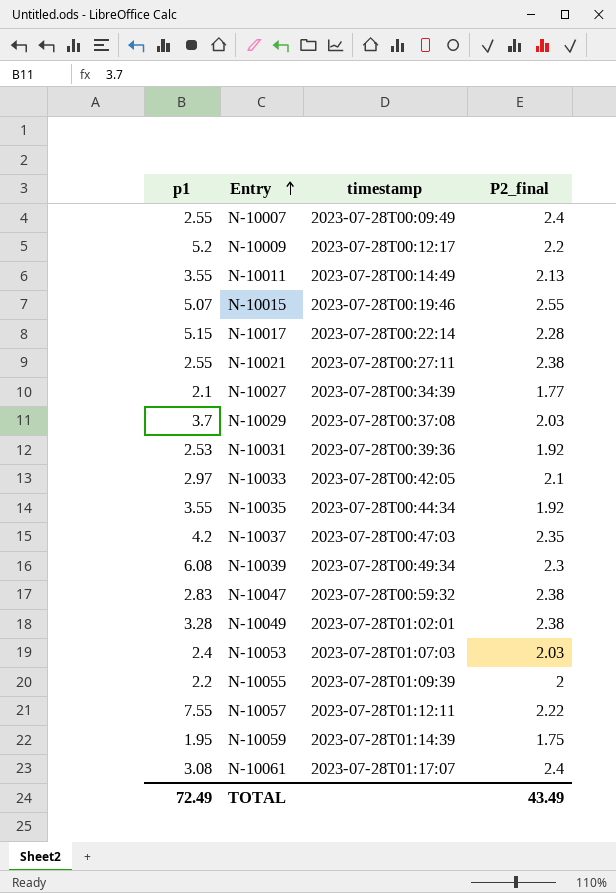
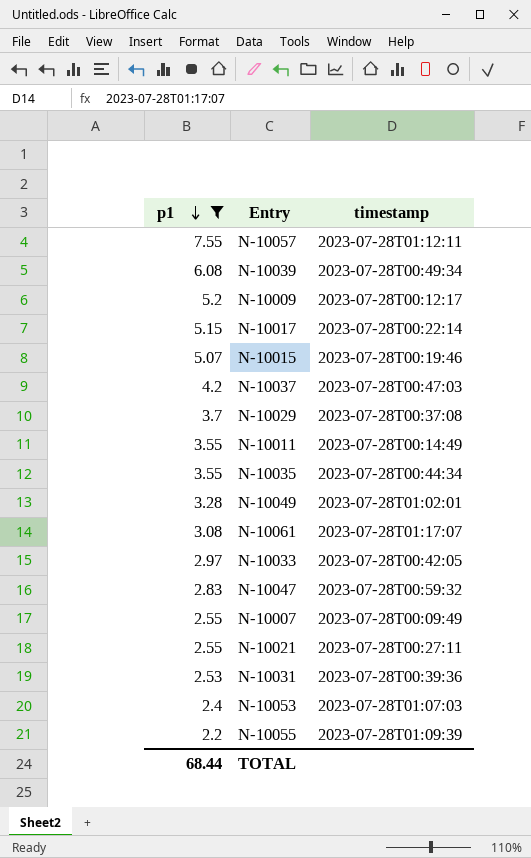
filter: none -> p1 >= 2.2
row order: Entry ascending -> p1 descending
column P2_final | position: 4 -> none
TOTAL | p1: 72.49 -> 68.44

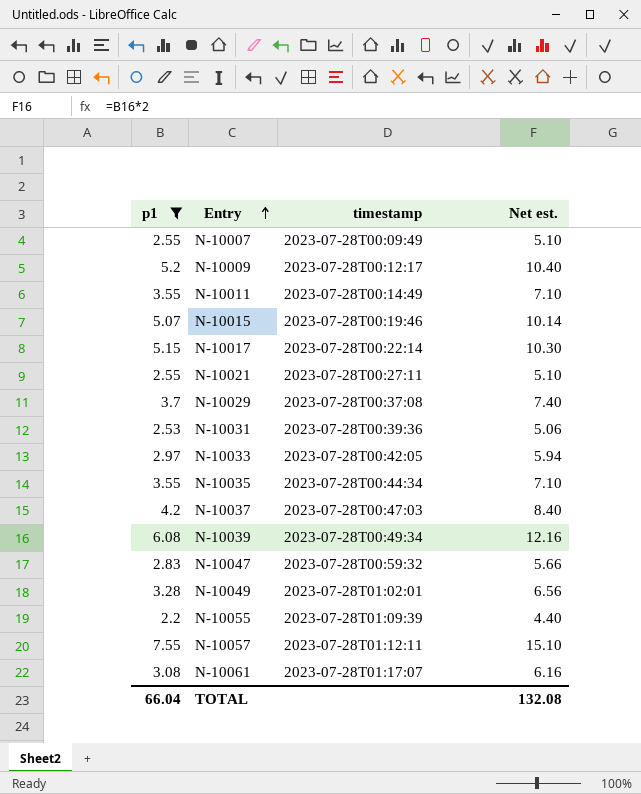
row order: p1 descending -> Entry ascending
column Net est. | formula: none -> [p1] * 2
row N-10053: 2.4 | 2023-07-28T01:07:03 -> none
TOTAL | p1: 68.44 -> 66.04

